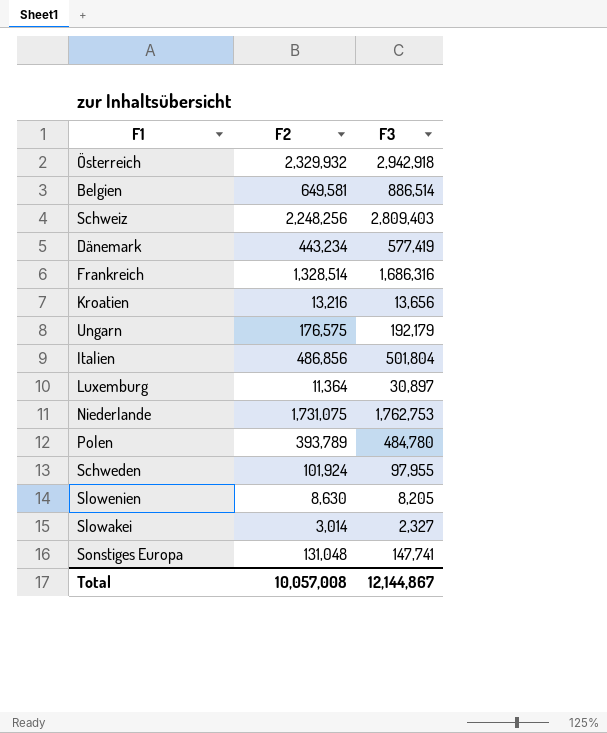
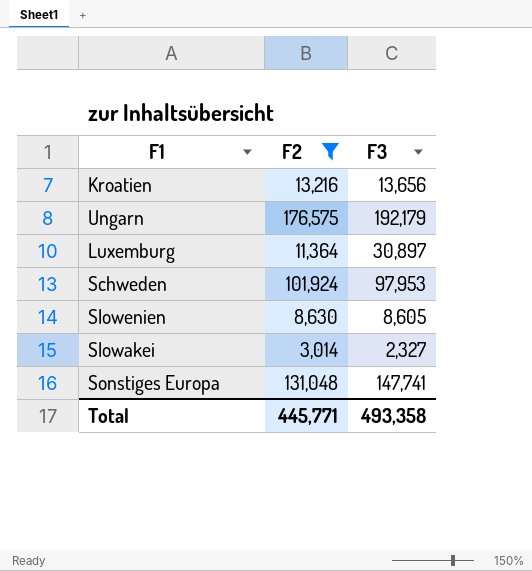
filter: none -> F2 <= 176,575
Schweden | F3: 97,955 -> 97,953
Slowenien | F3: 8,205 -> 8,605
Total | F2: 10,057,008 -> 445,771
Total | F3: 12,144,867 -> 493,358

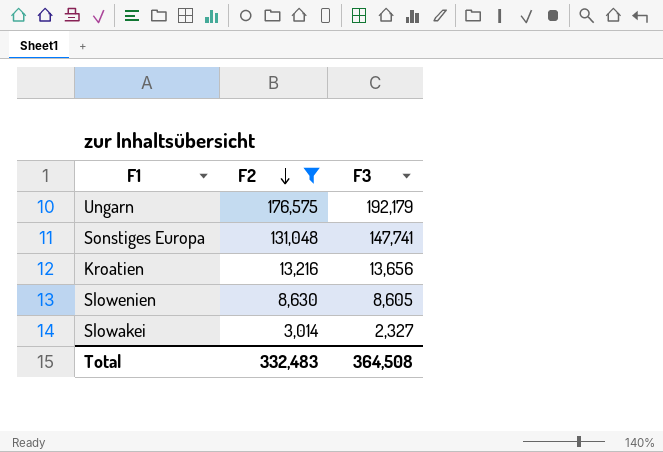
row order: none -> F2 descending
row Luxemburg: 11,364 | 30,897 -> none
row Schweden: 101,924 | 97,953 -> none
Total | F2: 445,771 -> 332,483
Total | F3: 493,358 -> 364,508

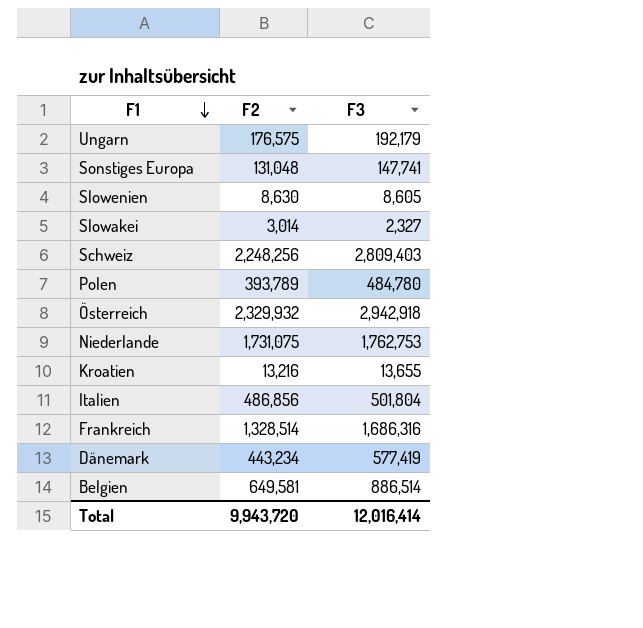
filter: F2 <= 176,575 -> none
row order: F2 descending -> F1 descending
Kroatien | F3: 13,656 -> 13,655
Total | F2: 332,483 -> 9,943,720
Total | F3: 364,508 -> 12,016,414

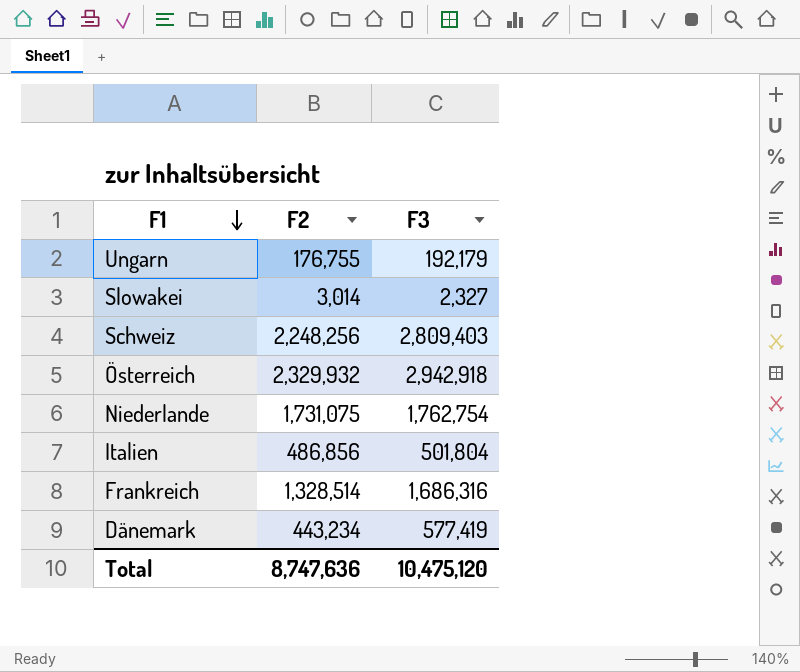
row Sonstiges Europa: 131,048 | 147,741 -> none
row Slowenien: 8,630 | 8,605 -> none
row Polen: 393,789 | 484,780 -> none
row Kroatien: 13,216 | 13,655 -> none
row Belgien: 649,581 | 886,514 -> none
Ungarn | F2: 176,575 -> 176,755
Niederlande | F3: 1,762,753 -> 1,762,754
Total | F2: 9,943,720 -> 8,747,636
Total | F3: 12,016,414 -> 10,475,120

